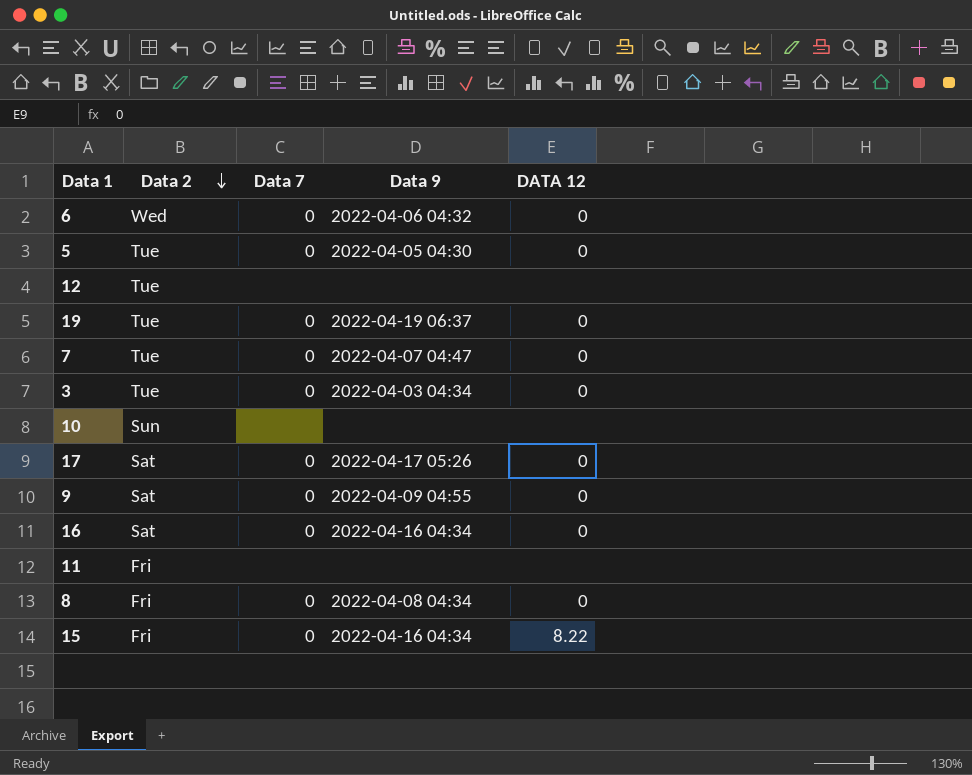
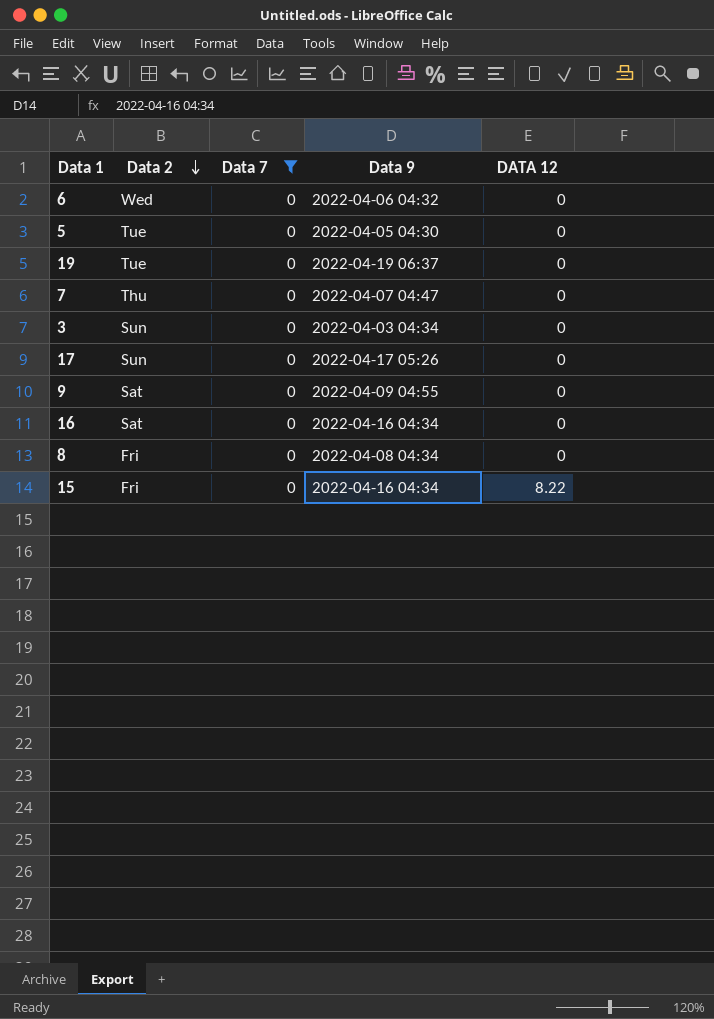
filter: none -> Data 7 = 0
7 | Data 2: Tue -> Thu
3 | Data 2: Tue -> Sun
17 | Data 2: Sat -> Sun

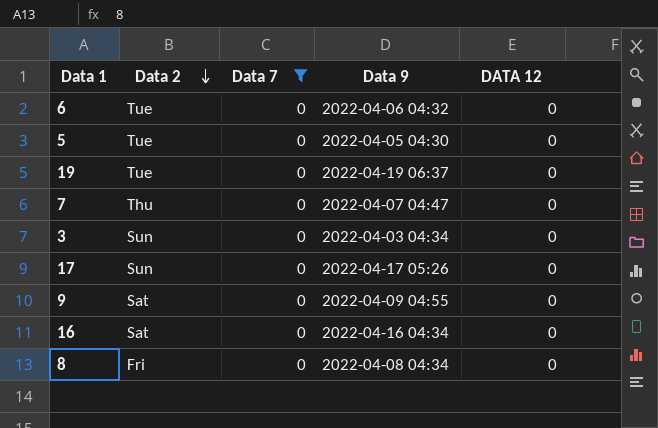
row 15: Fri | 0 | 2022-04-16 04:34 | 8.22 -> none
6 | Data 2: Wed -> Tue

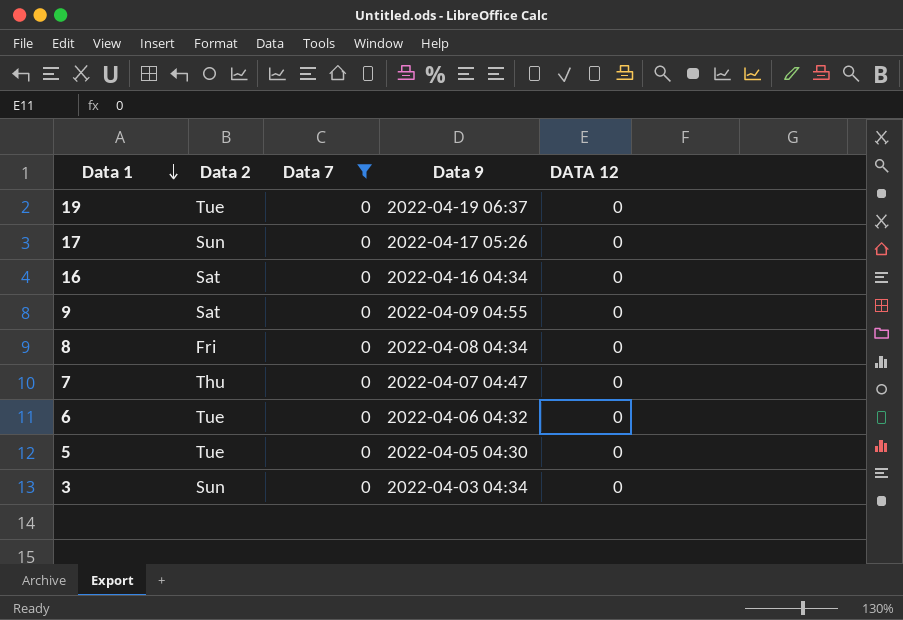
row order: Data 2 descending -> Data 1 descending

